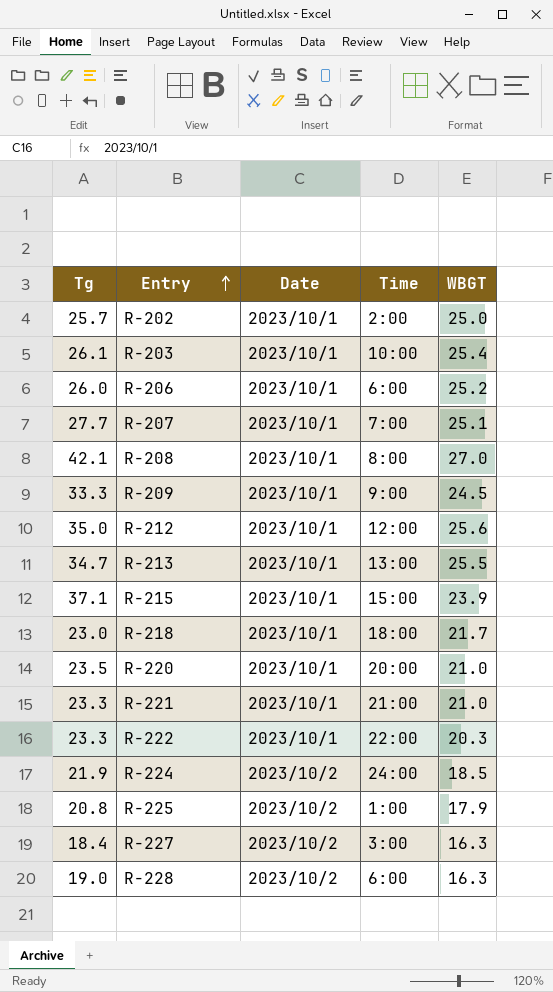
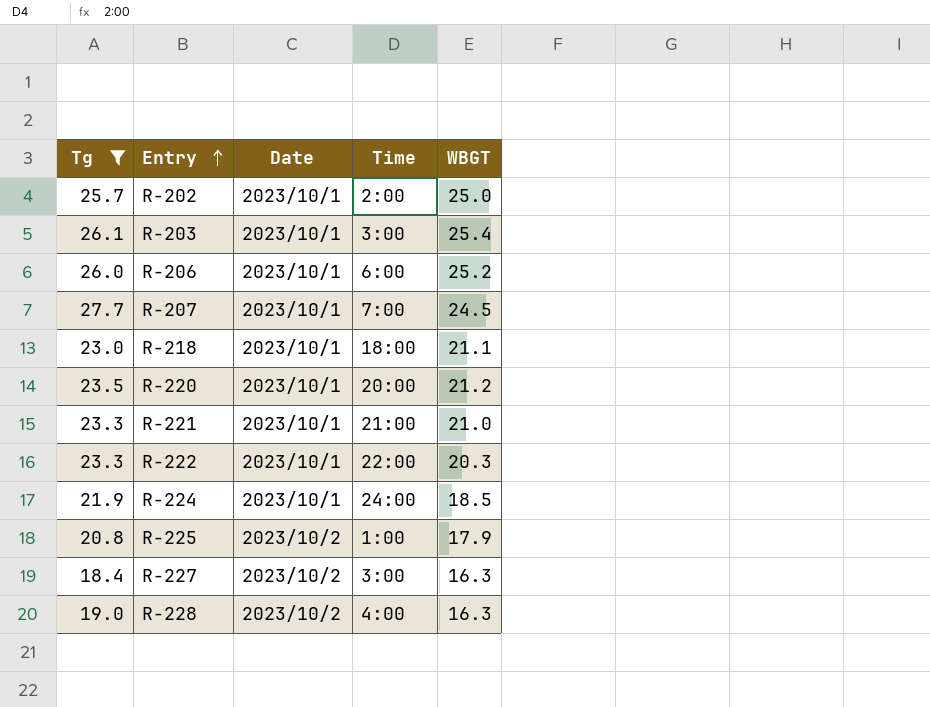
filter: none -> Tg <= 27.7
R-203 | Time: 10:00 -> 3:00
R-207 | WBGT: 25.1 -> 24.5
R-218 | WBGT: 21.7 -> 21.1
R-220 | WBGT: 21.0 -> 21.2
R-224 | Date: 2023/10/2 -> 2023/10/1
R-228 | Time: 6:00 -> 4:00

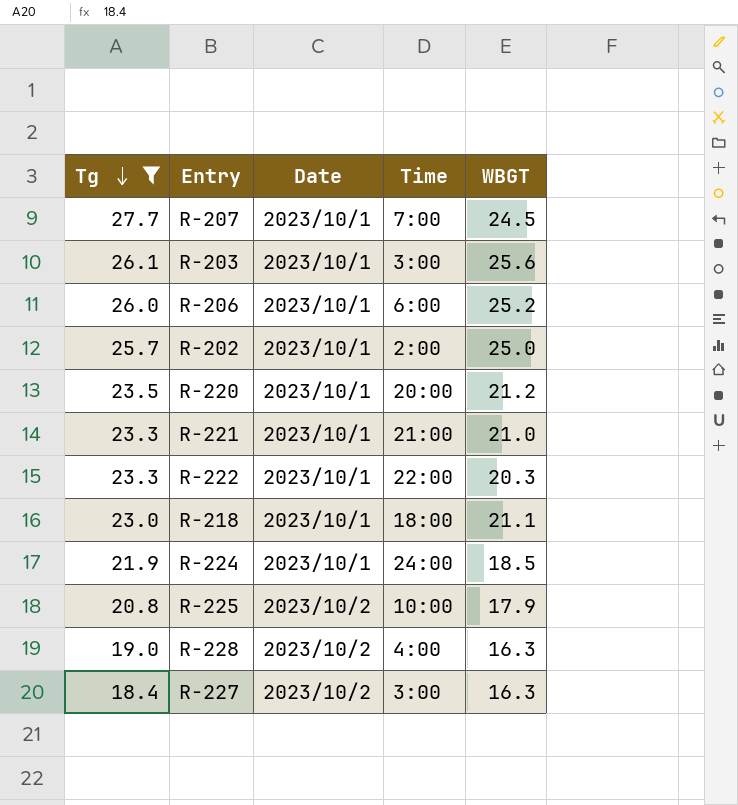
row order: Entry ascending -> Tg descending
R-203 | WBGT: 25.4 -> 25.6
R-225 | Time: 1:00 -> 10:00

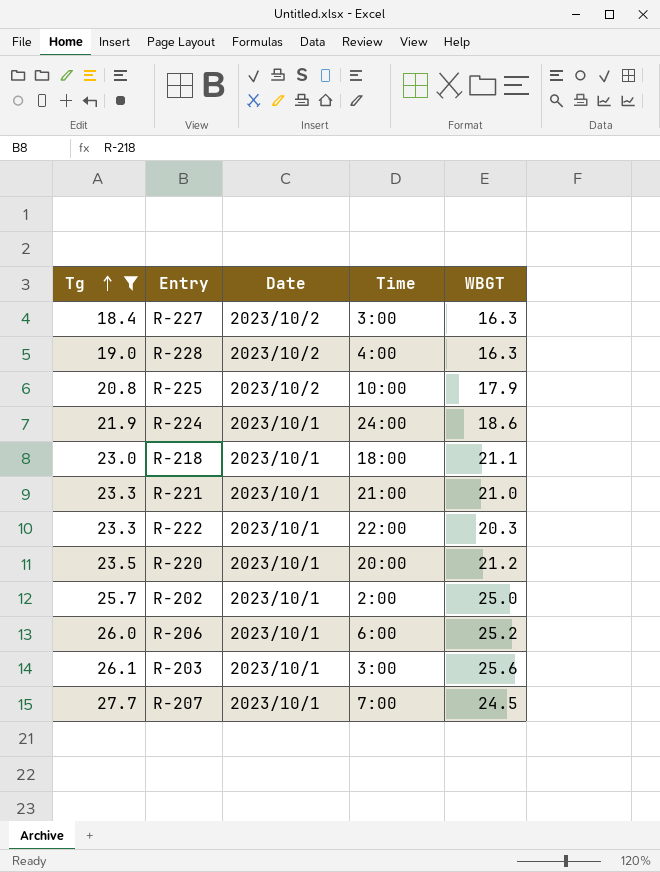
row order: Tg descending -> Tg ascending
R-224 | WBGT: 18.5 -> 18.6

